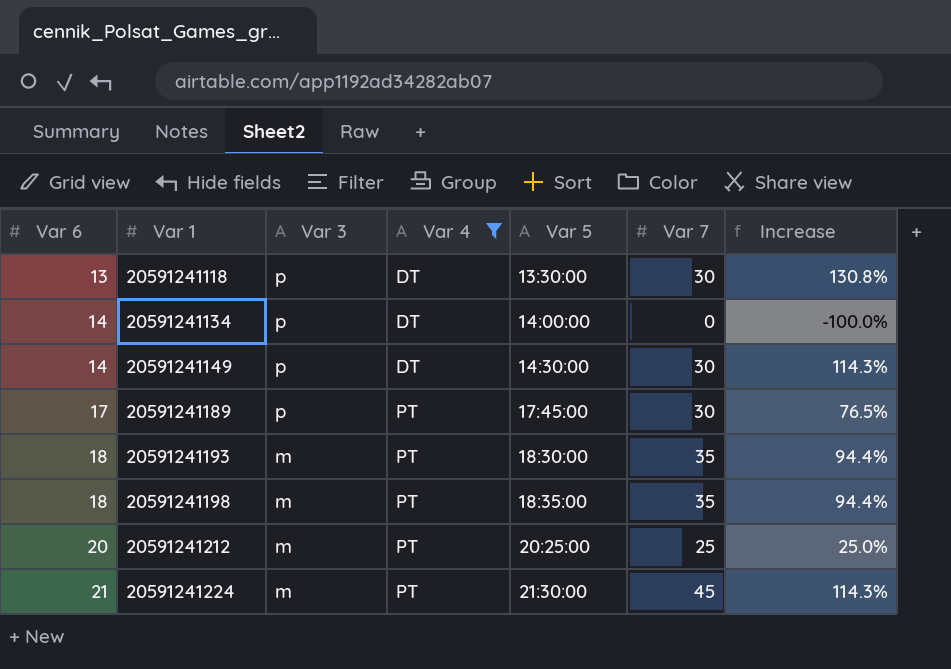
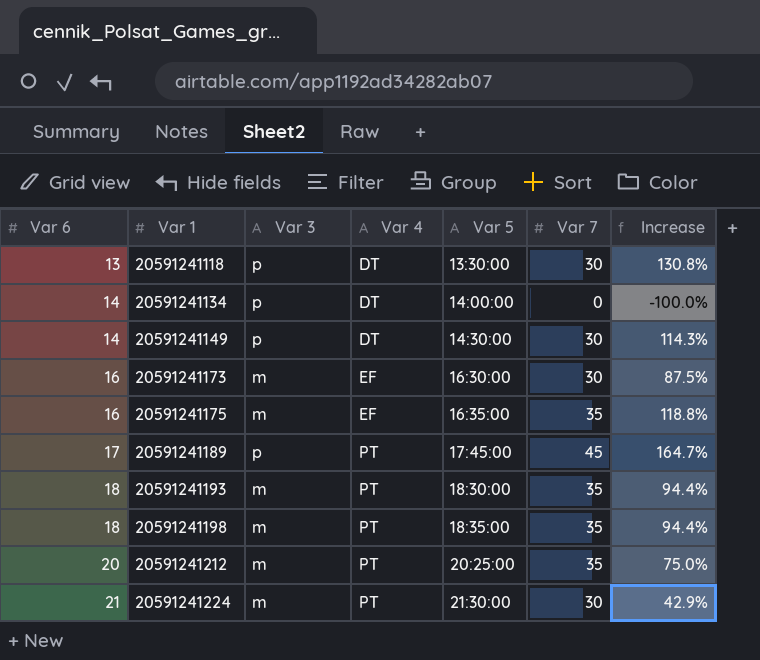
filter: Var 4 != EF -> none
20591241189 | Var 7: 30 -> 45
20591241189 | Increase: 76.5% -> 164.7%
20591241212 | Var 7: 25 -> 35
20591241212 | Increase: 25.0% -> 75.0%
20591241224 | Var 7: 45 -> 30
20591241224 | Increase: 114.3% -> 42.9%

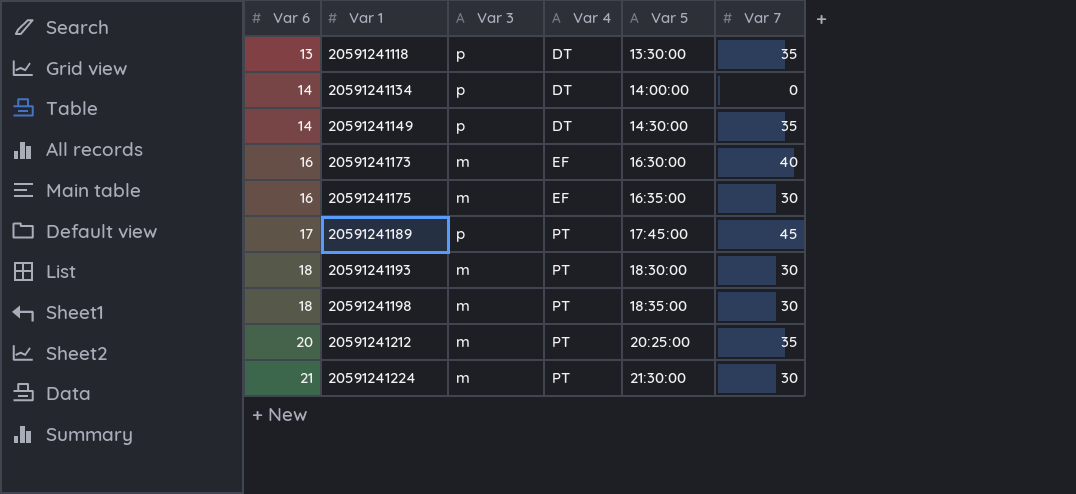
column Increase | formula: ([Var 7] - [Var 6]) / [Var 6] -> none
20591241118 | Var 7: 30 -> 35
20591241149 | Var 7: 30 -> 35
20591241173 | Var 7: 30 -> 40
20591241175 | Var 7: 35 -> 30
20591241193 | Var 7: 35 -> 30
20591241198 | Var 7: 35 -> 30

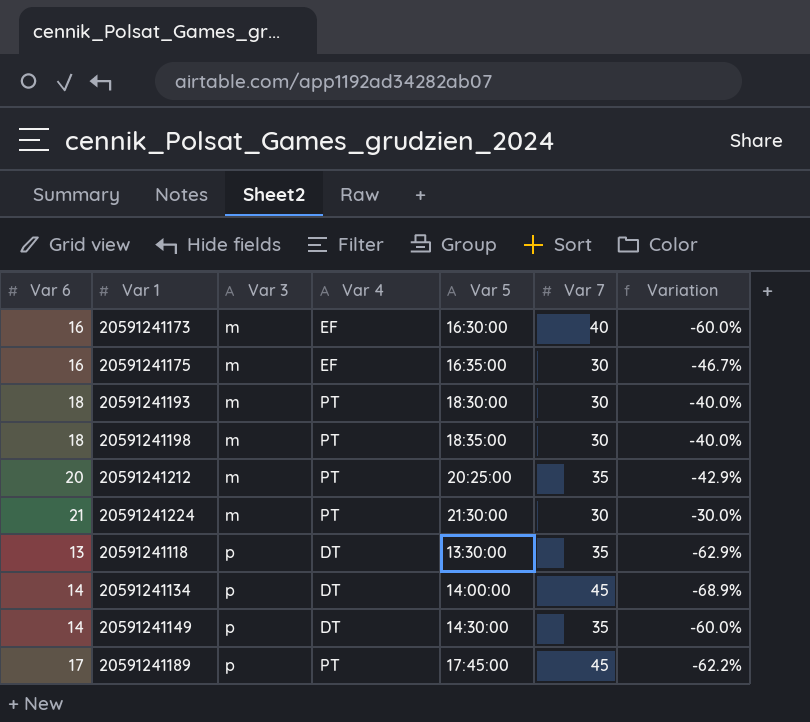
row order: Var 6 ascending -> Var 3 ascending
column Variation | formula: none -> ([Var 6] - [Var 7]) / [Var 7]
20591241134 | Var 7: 0 -> 45

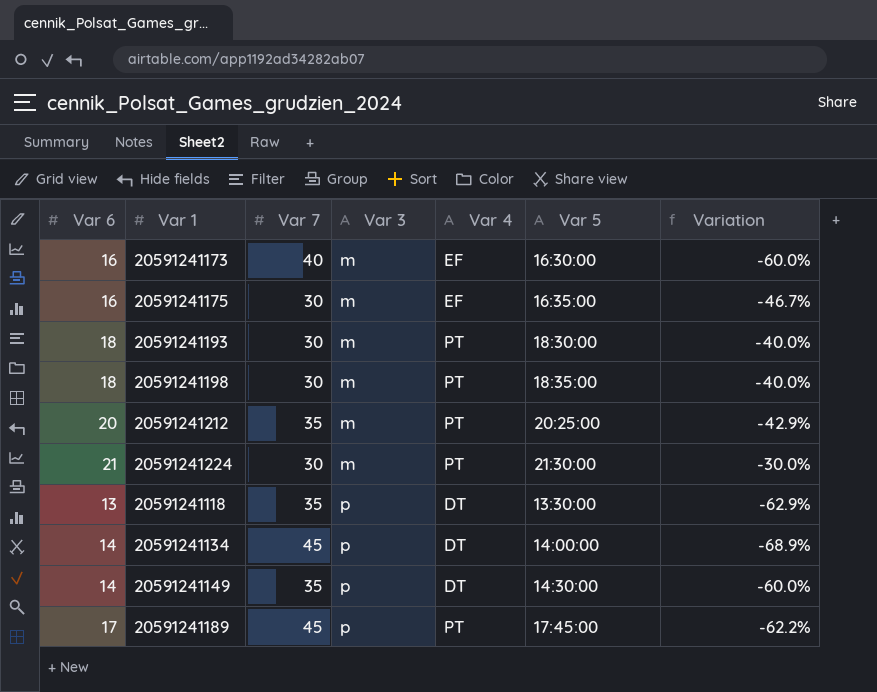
column Var 7 | position: 6 -> 3

